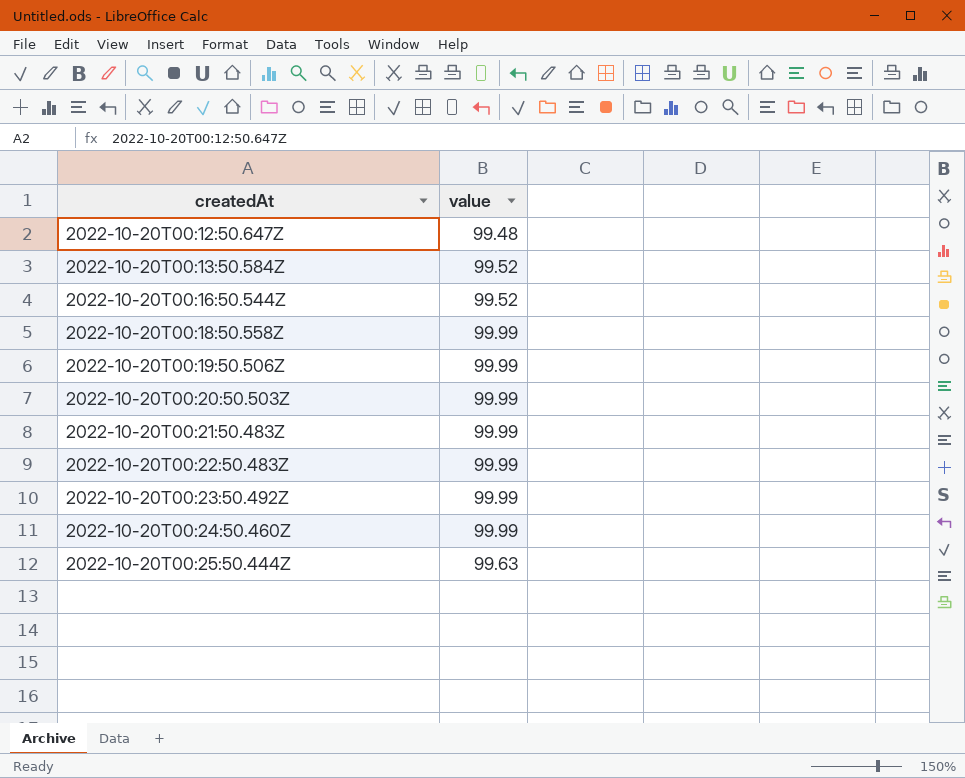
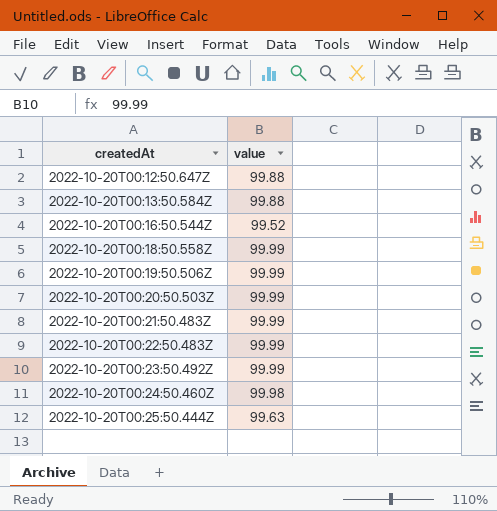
2022-10-20T00:12:50.647Z | value: 99.48 -> 99.88
2022-10-20T00:13:50.584Z | value: 99.52 -> 99.88
2022-10-20T00:24:50.460Z | value: 99.99 -> 99.98

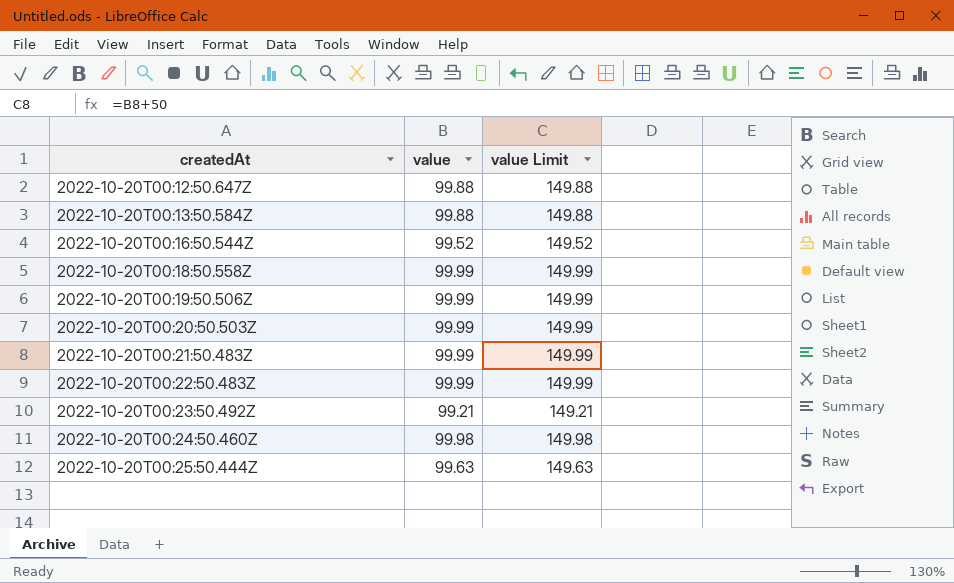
column value Limit | formula: none -> [value] + 50
2022-10-20T00:23:50.492Z | value: 99.99 -> 99.21

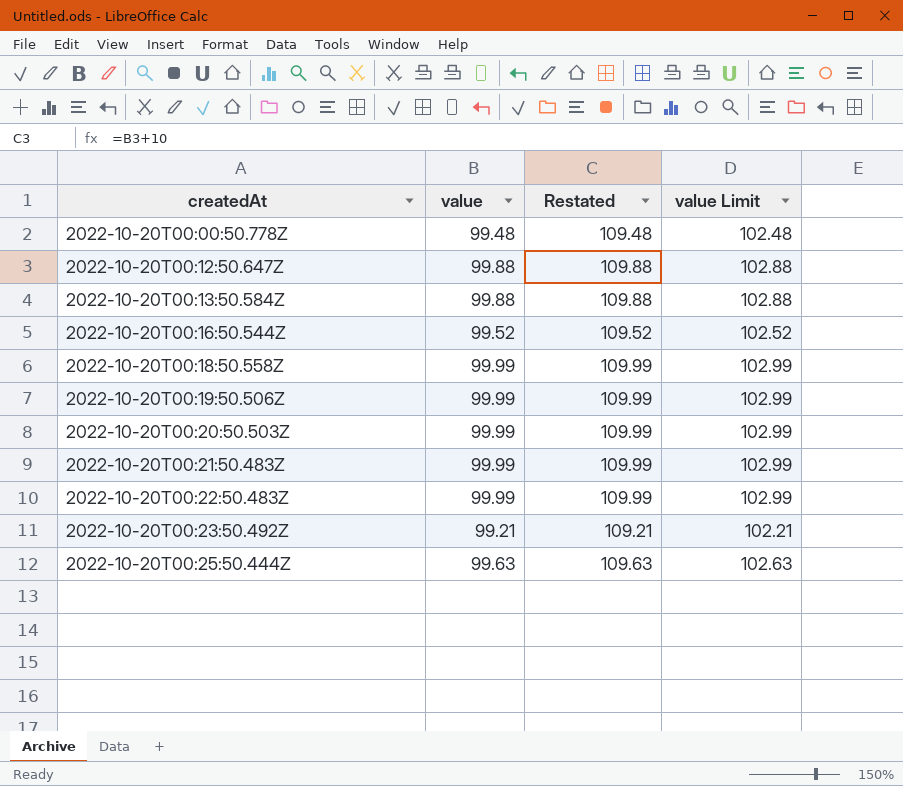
column Restated | formula: none -> [value] + 10
column value Limit | formula: [value] + 50 -> [value] + 3
row 2022-10-20T00:24:50.460Z: 99.98 | 149.98 -> none
row 2022-10-20T00:00:50.778Z: none -> 99.48 | 109.48 | 102.48

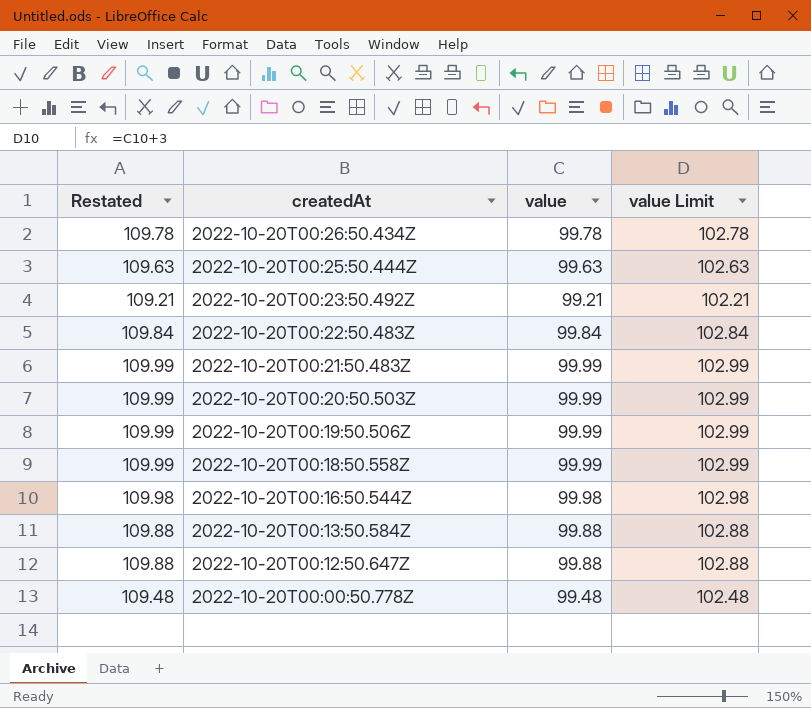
row order: createdAt ascending -> createdAt descending
column Restated | position: 3 -> 1
row 2022-10-20T00:26:50.434Z: none -> 109.78 | 99.78 | 102.78
2022-10-20T00:22:50.483Z | Restated: 109.99 -> 109.84
2022-10-20T00:22:50.483Z | value: 99.99 -> 99.84
2022-10-20T00:22:50.483Z | value Limit: 102.99 -> 102.84
2022-10-20T00:16:50.544Z | Restated: 109.52 -> 109.98
2022-10-20T00:16:50.544Z | value: 99.52 -> 99.98
2022-10-20T00:16:50.544Z | value Limit: 102.52 -> 102.98

